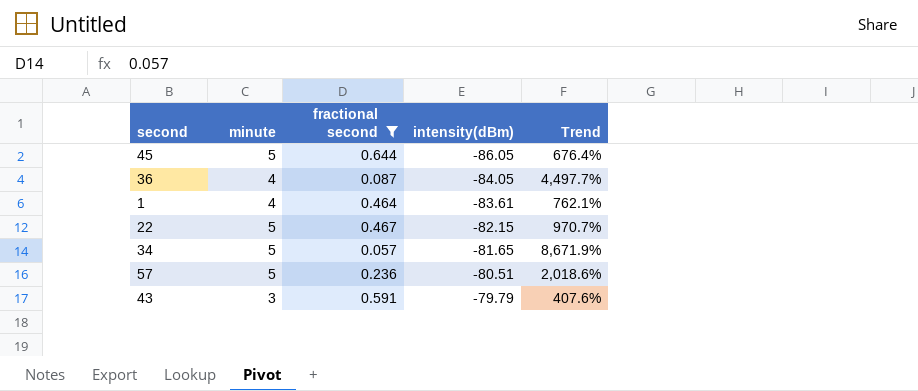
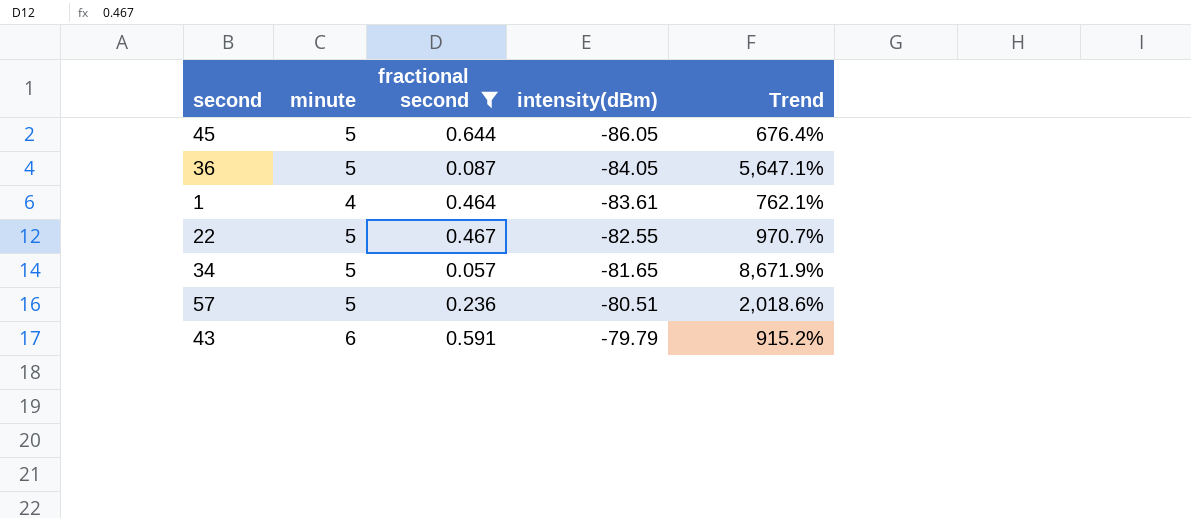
36 | minute: 4 -> 5
36 | Trend: 4,497.7% -> 5,647.1%
22 | intensity(dBm): -82.15 -> -82.55
43 | minute: 3 -> 6
43 | Trend: 407.6% -> 915.2%

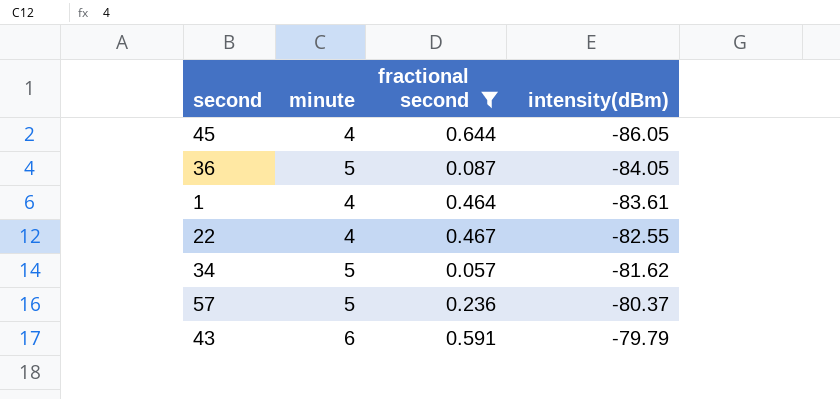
column Trend | formula: ([minute] - [fractional second]) / [fractional second] -> none
45 | minute: 5 -> 4
22 | minute: 5 -> 4
34 | intensity(dBm): -81.65 -> -81.62
57 | intensity(dBm): -80.51 -> -80.37

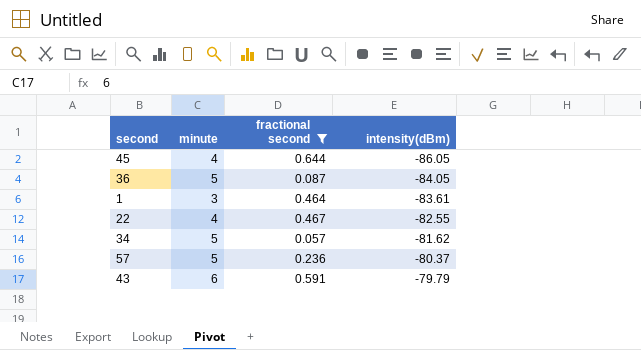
1 | minute: 4 -> 3

